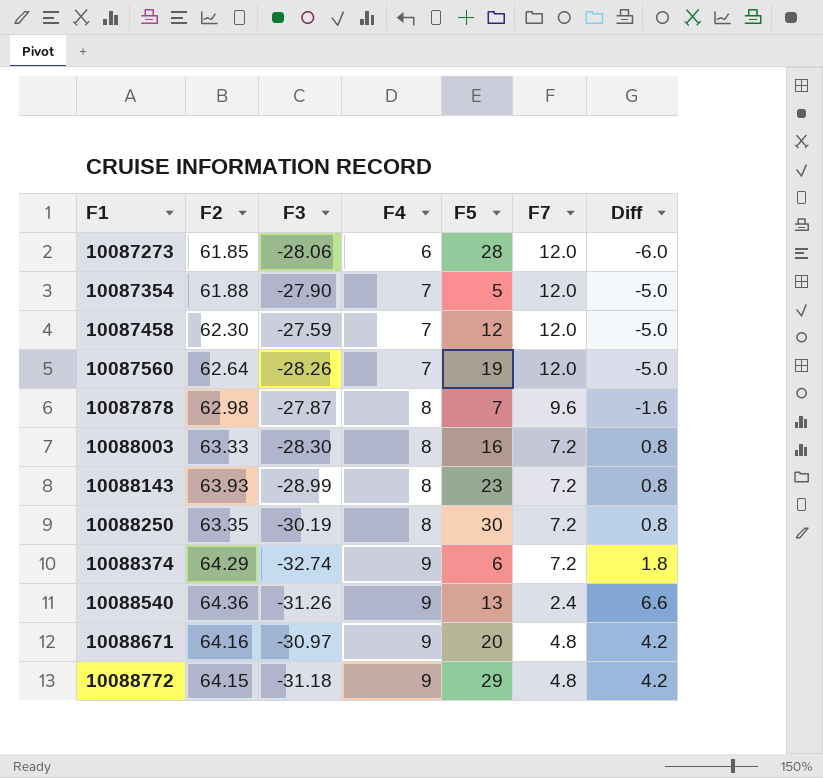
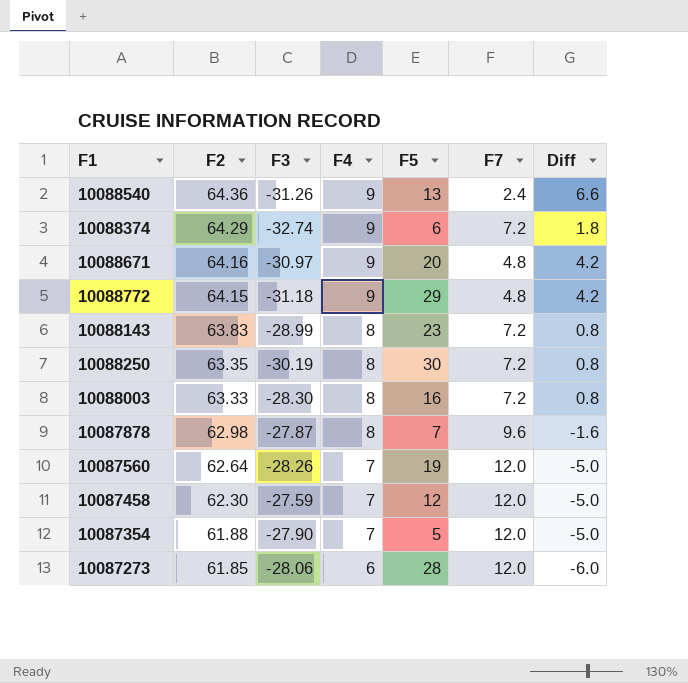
row order: F1 ascending -> F2 descending
10088143 | F2: 63.93 -> 63.83

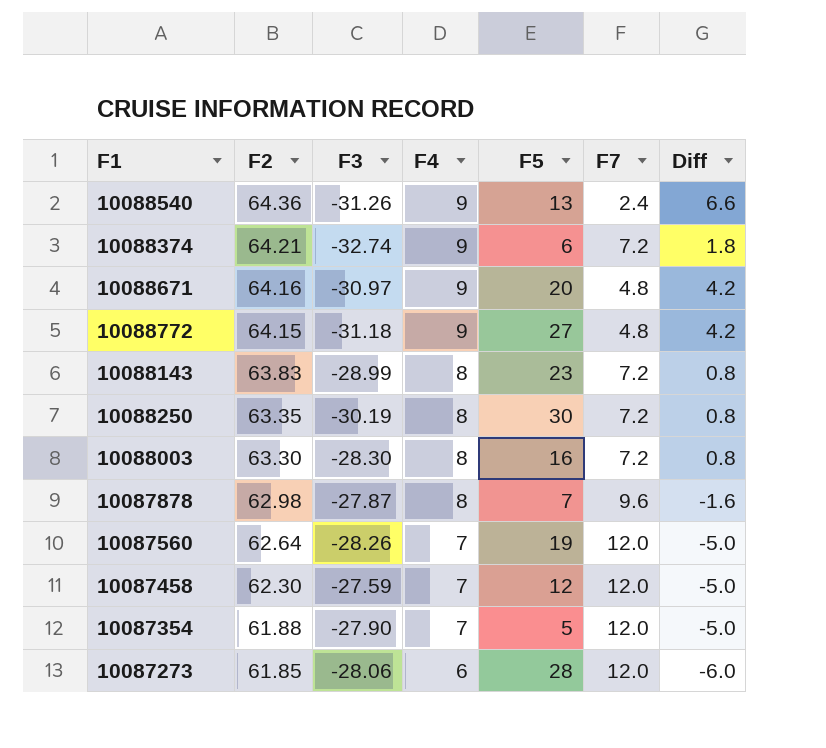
10088374 | F2: 64.29 -> 64.21
10088772 | F5: 29 -> 27
10088003 | F2: 63.33 -> 63.30

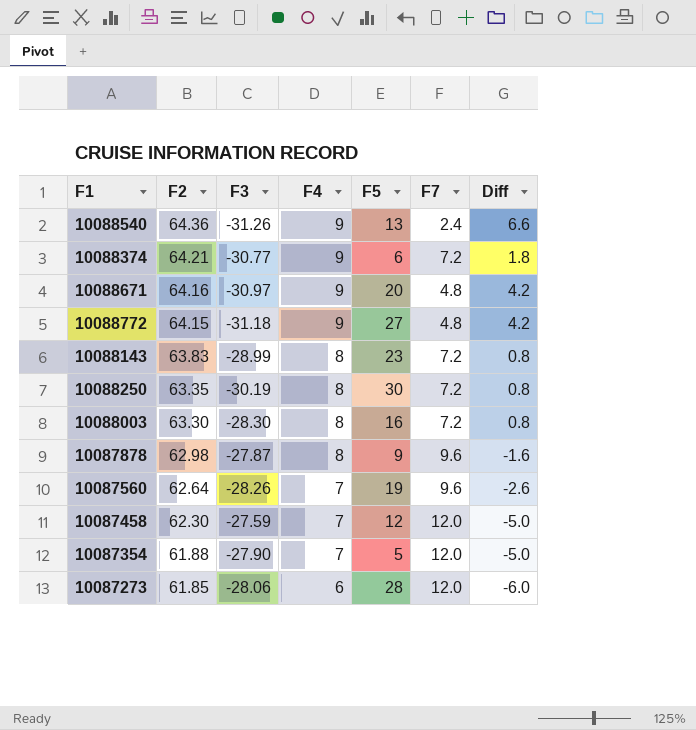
10088374 | F3: -32.74 -> -30.77
10087878 | F5: 7 -> 9
10087560 | F7: 12.0 -> 9.6
10087560 | Diff: -5.0 -> -2.6

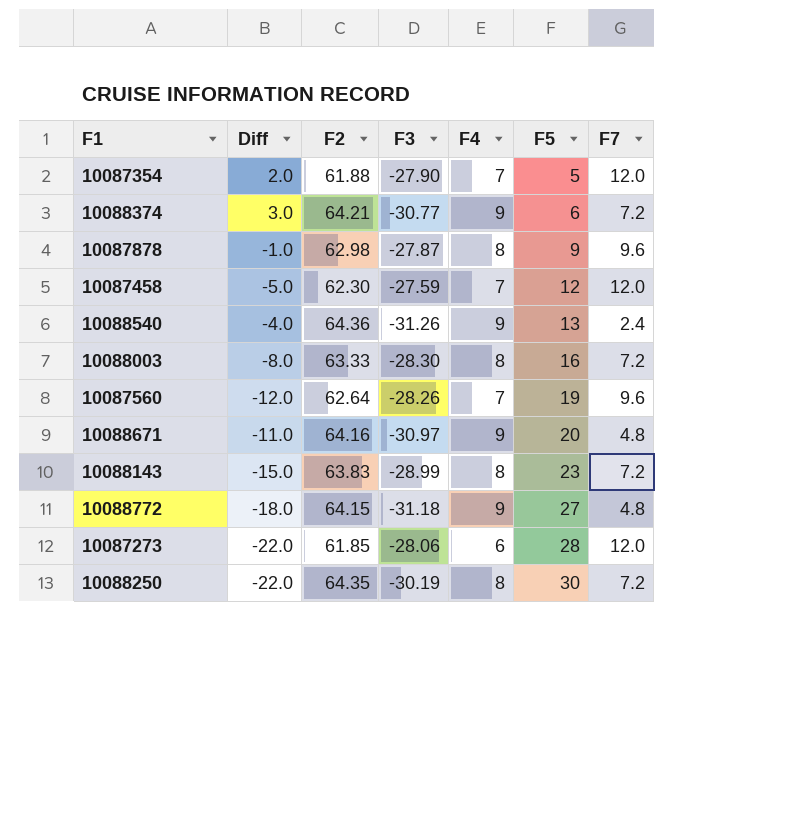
row order: F2 descending -> F5 ascending
column Diff | formula: [F4] - [F7] -> [F4] - [F5]
column Diff | position: 7 -> 2
10088003 | F2: 63.30 -> 63.33
10088250 | F2: 63.35 -> 64.35

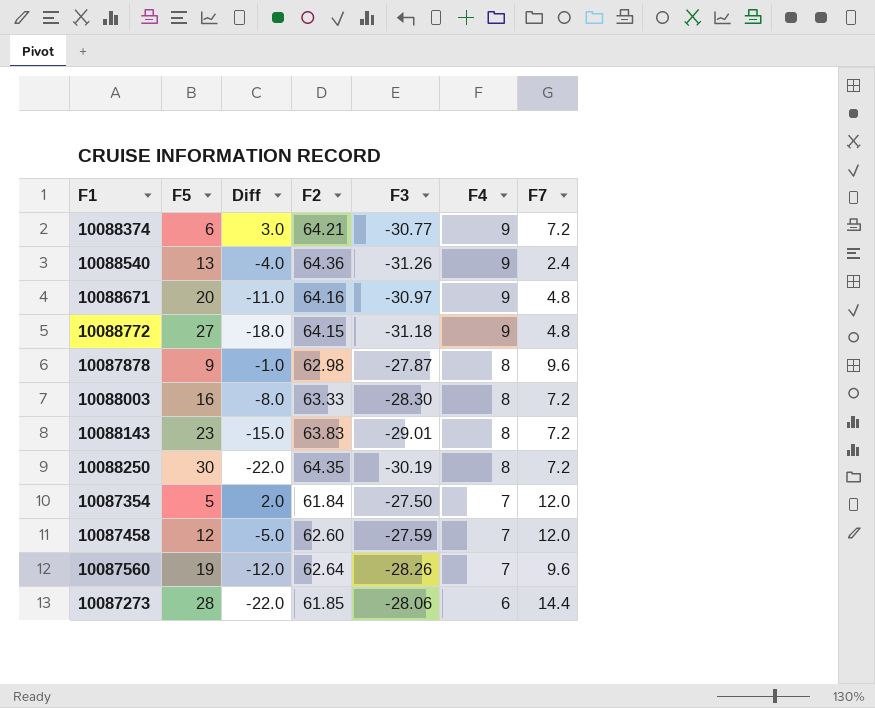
row order: F5 ascending -> F4 descending
column F5 | position: 6 -> 2
10088143 | F3: -28.99 -> -29.01
10087354 | F2: 61.88 -> 61.84
10087354 | F3: -27.90 -> -27.50
10087458 | F2: 62.30 -> 62.60
10087273 | F7: 12.0 -> 14.4

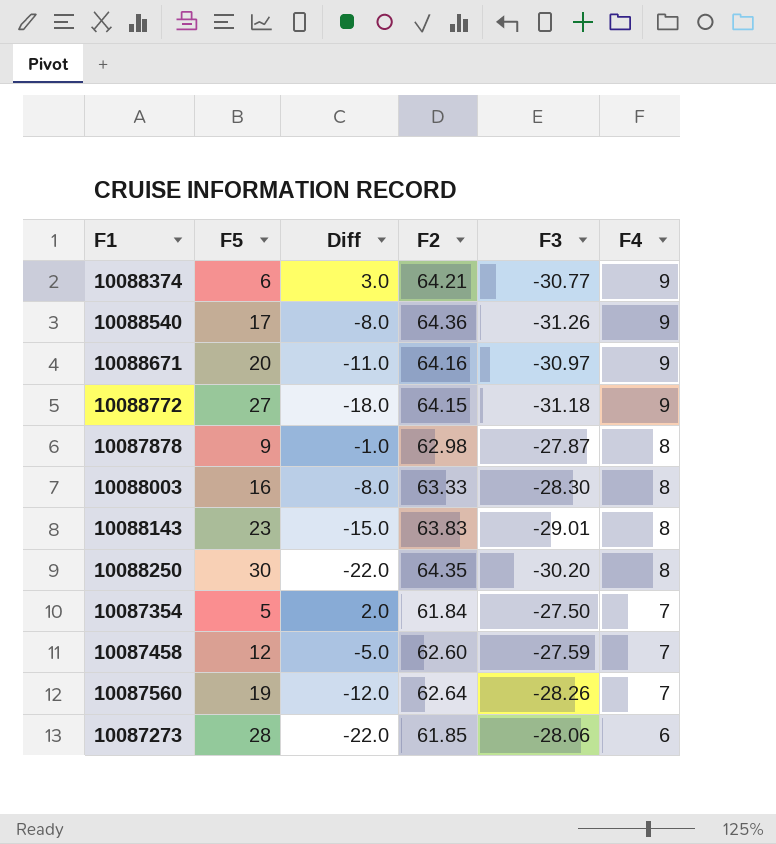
column F7 | position: 7 -> none
10088540 | F5: 13 -> 17
10088540 | Diff: -4.0 -> -8.0
10088250 | F3: -30.19 -> -30.20

